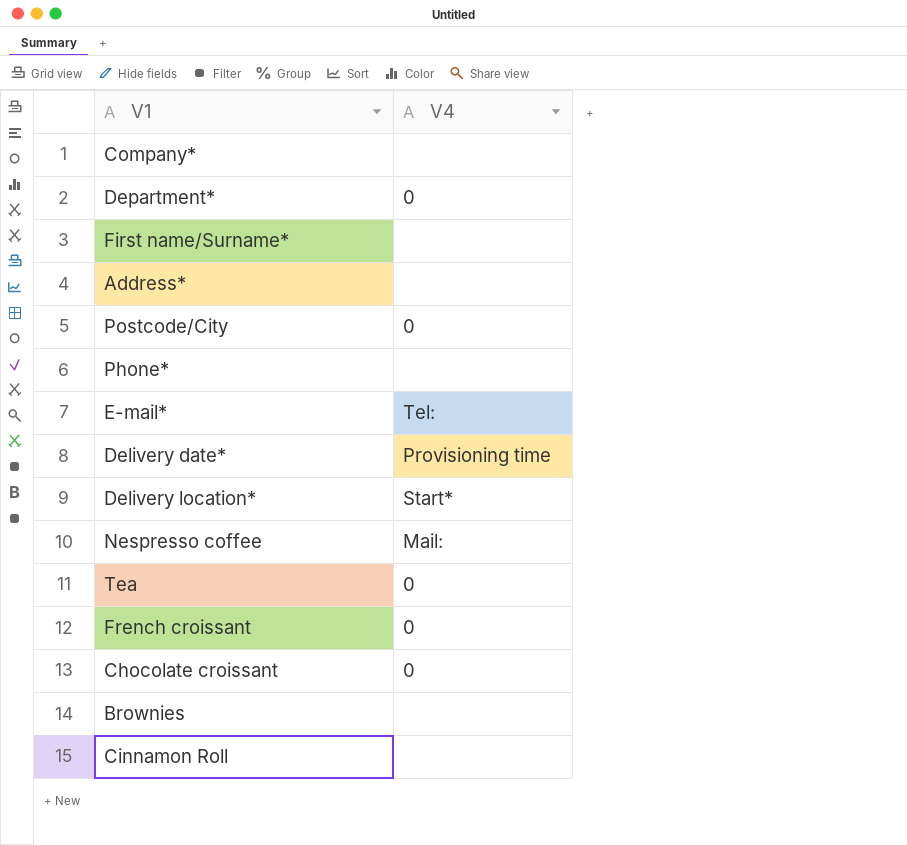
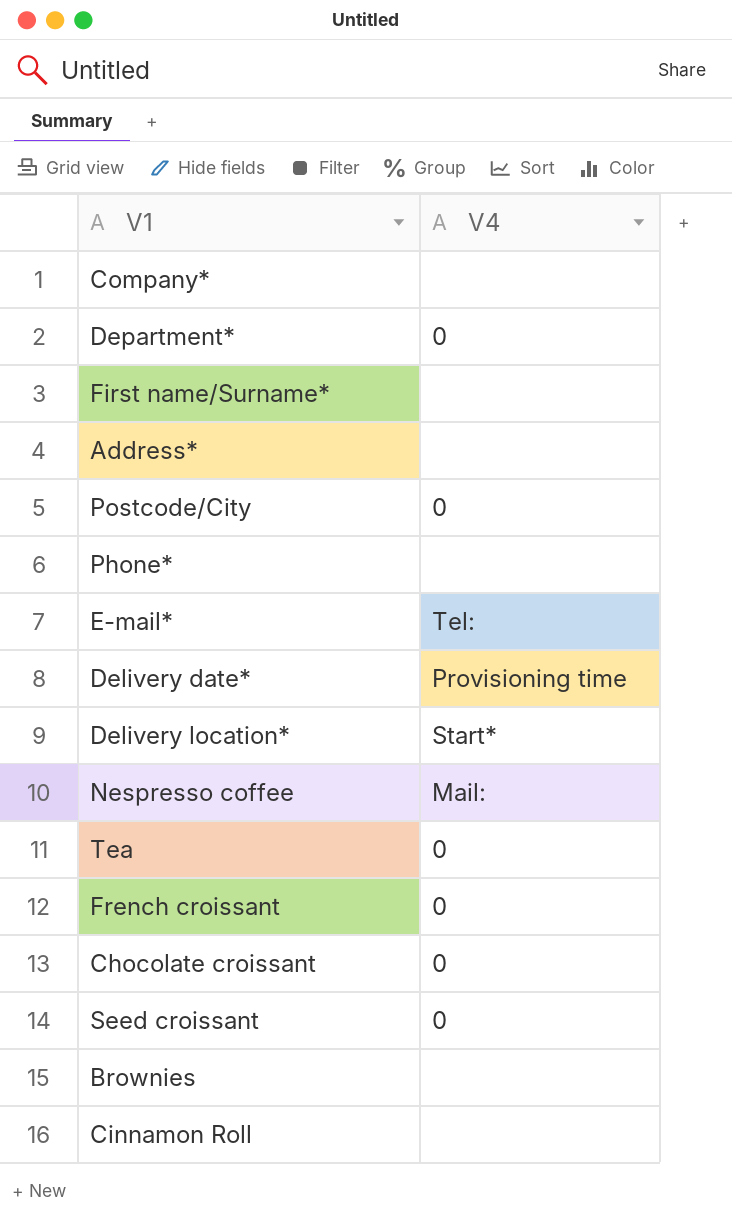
row Seed croissant: none -> 0

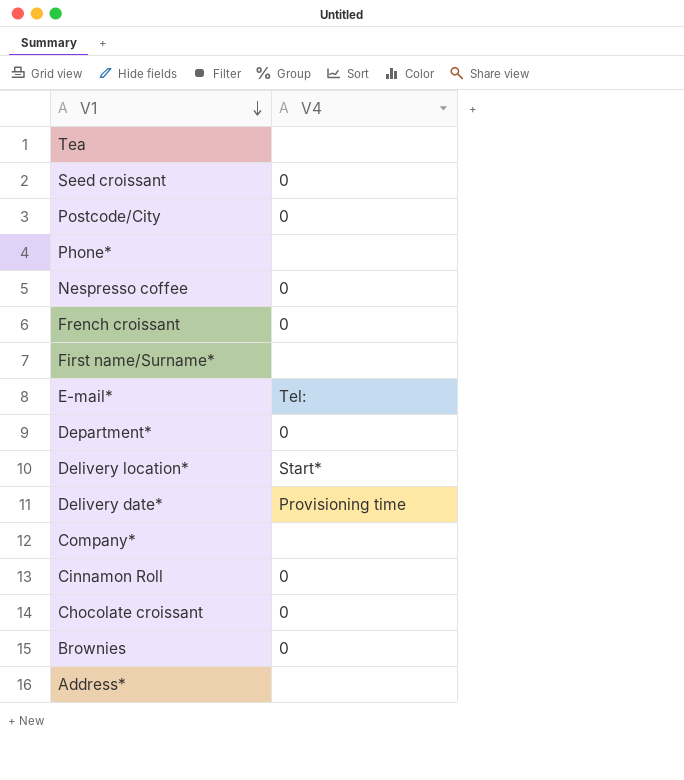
row order: none -> V1 descending
Tea | V4: 0 -> none
Nespresso coffee | V4: Mail: -> 0
Cinnamon Roll | V4: none -> 0
Brownies | V4: none -> 0

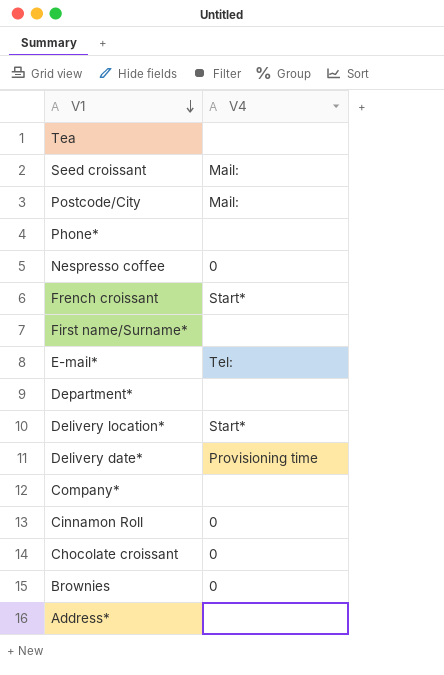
Seed croissant | V4: 0 -> Mail:
Postcode/City | V4: 0 -> Mail:
French croissant | V4: 0 -> Start*
Department* | V4: 0 -> none

